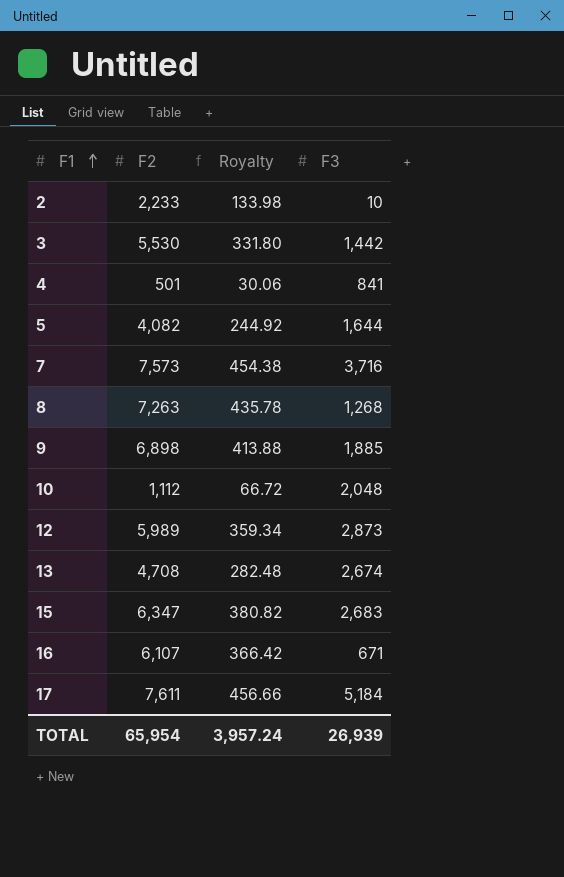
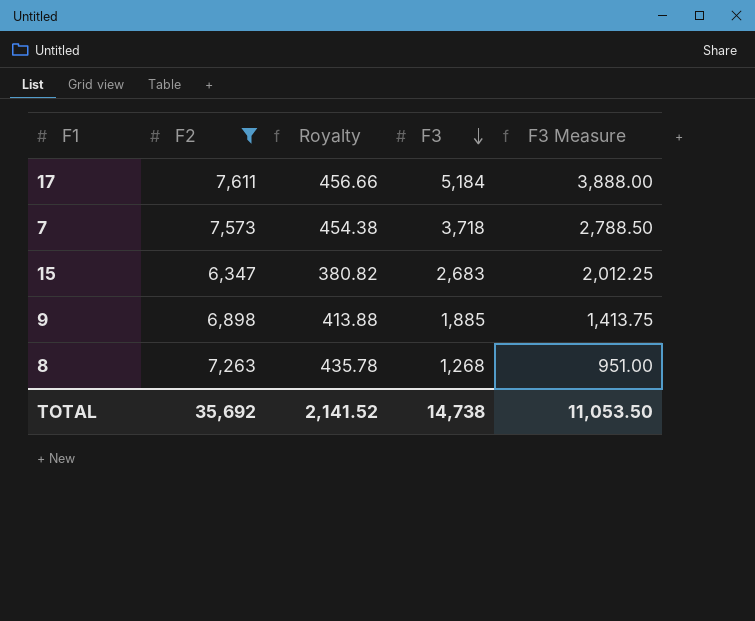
filter: none -> F2 >= 6,347
row order: F1 ascending -> F3 descending
column F3 Measure | formula: none -> [F3] * 0.75
7 | F3: 3,716 -> 3,718
TOTAL | F2: 65,954 -> 35,692
TOTAL | Royalty: 3,957.24 -> 2,141.52
TOTAL | F3: 26,939 -> 14,738

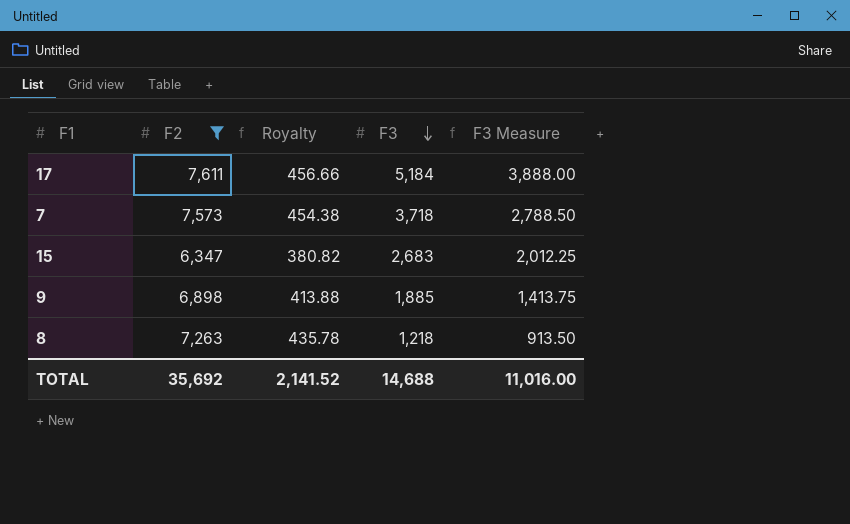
8 | F3: 1,268 -> 1,218
8 | F3 Measure: 951.00 -> 913.50
TOTAL | F3: 14,738 -> 14,688
TOTAL | F3 Measure: 11,053.50 -> 11,016.00

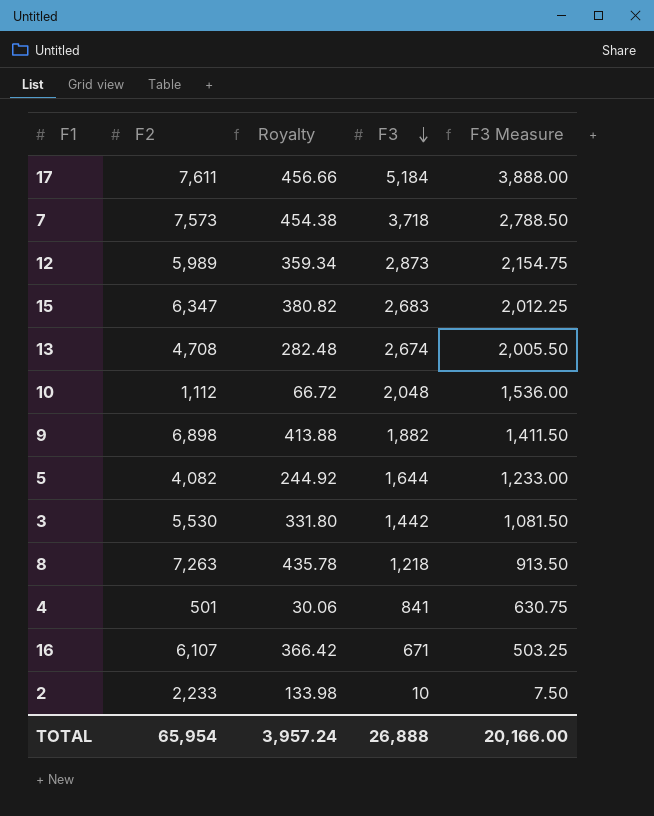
filter: F2 >= 6,347 -> none
9 | F3: 1,885 -> 1,882
9 | F3 Measure: 1,413.75 -> 1,411.50
TOTAL | F2: 35,692 -> 65,954
TOTAL | Royalty: 2,141.52 -> 3,957.24
TOTAL | F3: 14,688 -> 26,888
TOTAL | F3 Measure: 11,016.00 -> 20,166.00

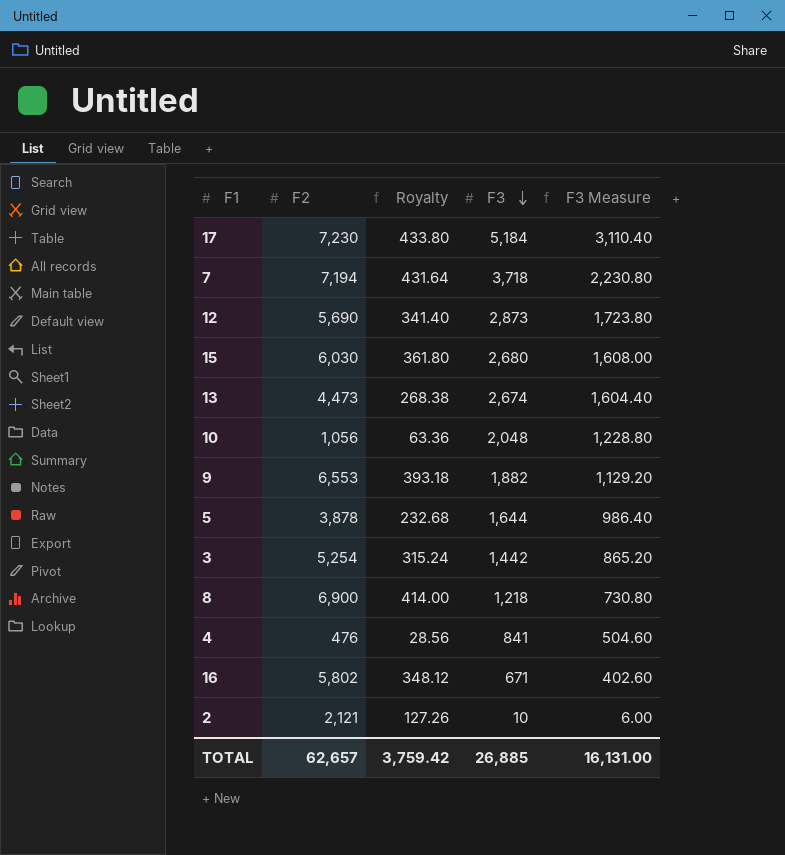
column F3 Measure | formula: [F3] * 0.75 -> [F3] * 0.6
17 | F2: 7,611 -> 7,230
17 | Royalty: 456.66 -> 433.80
7 | F2: 7,573 -> 7,194
7 | Royalty: 454.38 -> 431.64
12 | F2: 5,989 -> 5,690
12 | Royalty: 359.34 -> 341.40
15 | F2: 6,347 -> 6,030
15 | Royalty: 380.82 -> 361.80
15 | F3: 2,683 -> 2,680
13 | F2: 4,708 -> 4,473
13 | Royalty: 282.48 -> 268.38
10 | F2: 1,112 -> 1,056
10 | Royalty: 66.72 -> 63.36
9 | F2: 6,898 -> 6,553
9 | Royalty: 413.88 -> 393.18
5 | F2: 4,082 -> 3,878
5 | Royalty: 244.92 -> 232.68
3 | F2: 5,530 -> 5,254
3 | Royalty: 331.80 -> 315.24
8 | F2: 7,263 -> 6,900
8 | Royalty: 435.78 -> 414.00
4 | F2: 501 -> 476
4 | Royalty: 30.06 -> 28.56
16 | F2: 6,107 -> 5,802
16 | Royalty: 366.42 -> 348.12
2 | F2: 2,233 -> 2,121
2 | Royalty: 133.98 -> 127.26
TOTAL | F2: 65,954 -> 62,657
TOTAL | Royalty: 3,957.24 -> 3,759.42
TOTAL | F3: 26,888 -> 26,885
TOTAL | F3 Measure: 20,166.00 -> 16,131.00

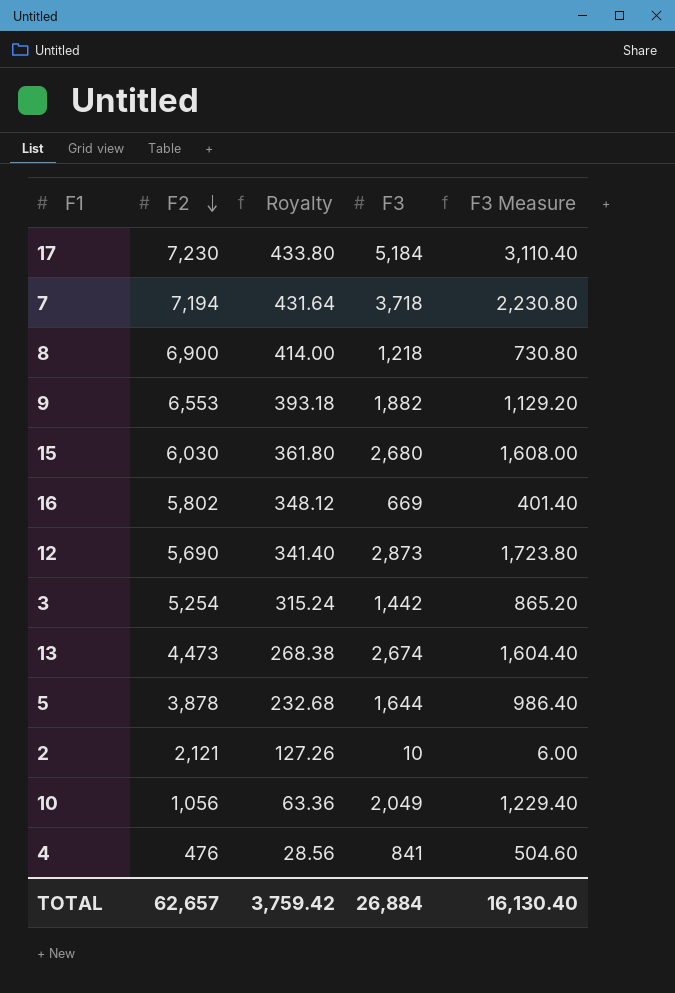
row order: F3 descending -> F2 descending
16 | F3: 671 -> 669
16 | F3 Measure: 402.60 -> 401.40
10 | F3: 2,048 -> 2,049
10 | F3 Measure: 1,228.80 -> 1,229.40
TOTAL | F3: 26,885 -> 26,884
TOTAL | F3 Measure: 16,131.00 -> 16,130.40

